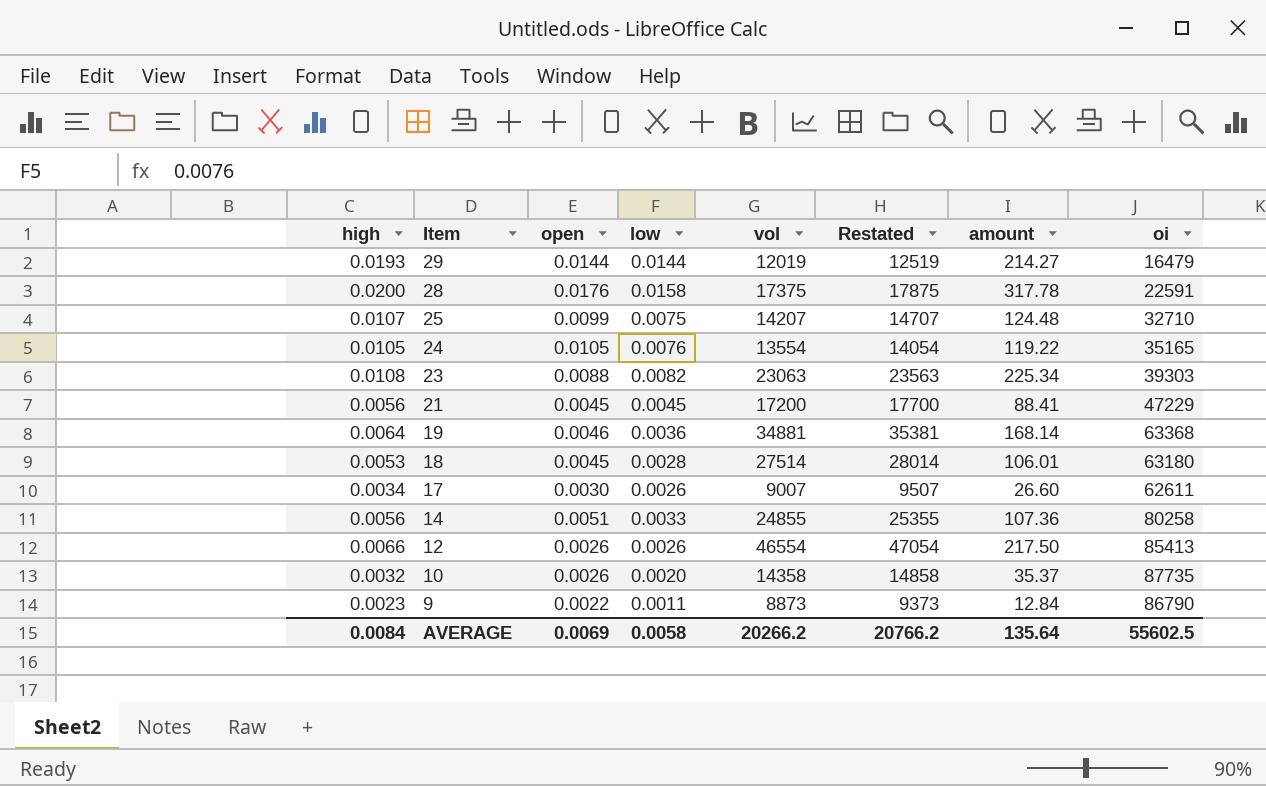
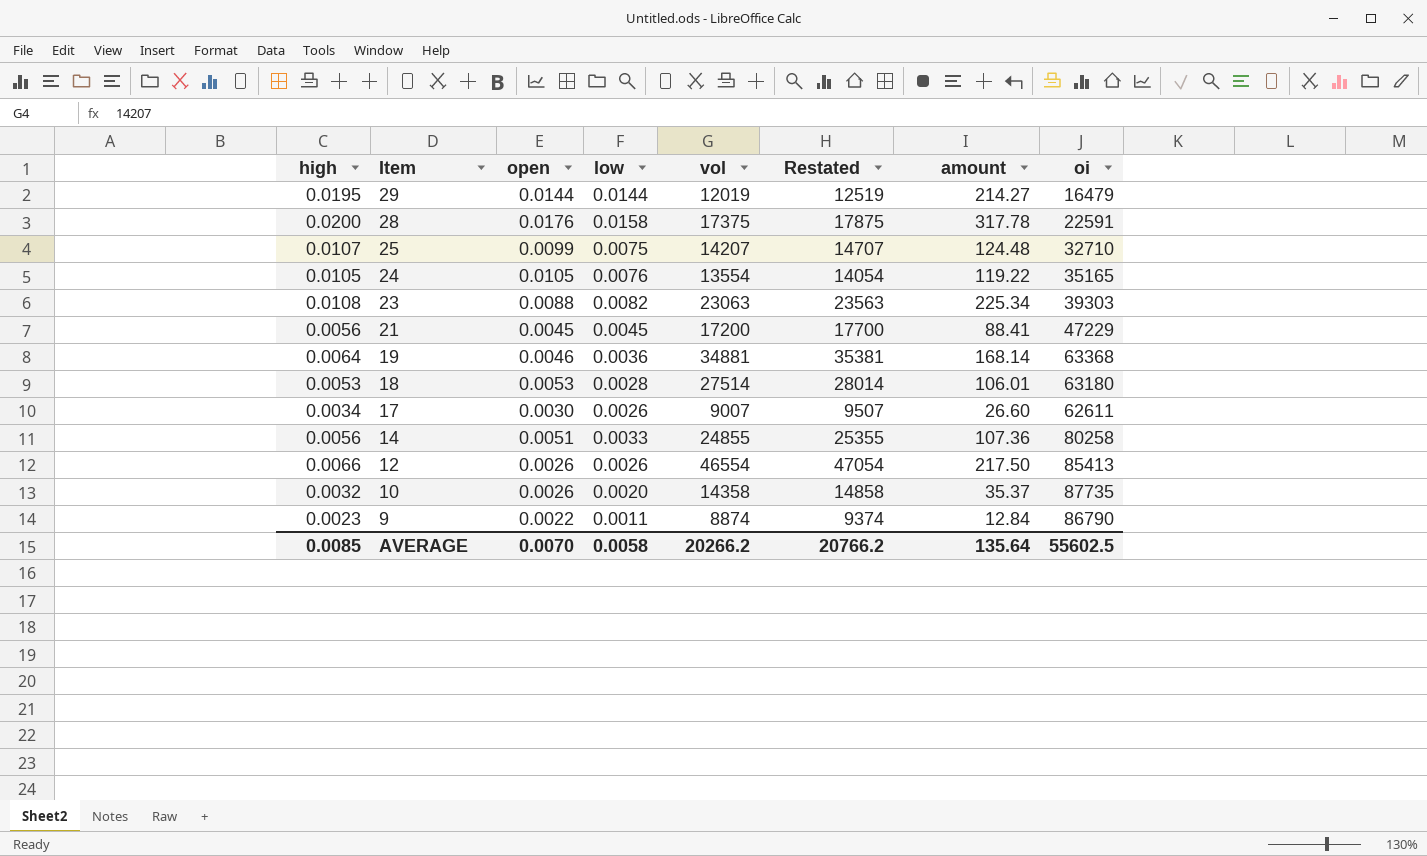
29 | high: 0.0193 -> 0.0195
18 | open: 0.0045 -> 0.0053
9 | vol: 8873 -> 8874
9 | Restated: 9373 -> 9374
AVERAGE | high: 0.0084 -> 0.0085
AVERAGE | open: 0.0069 -> 0.0070

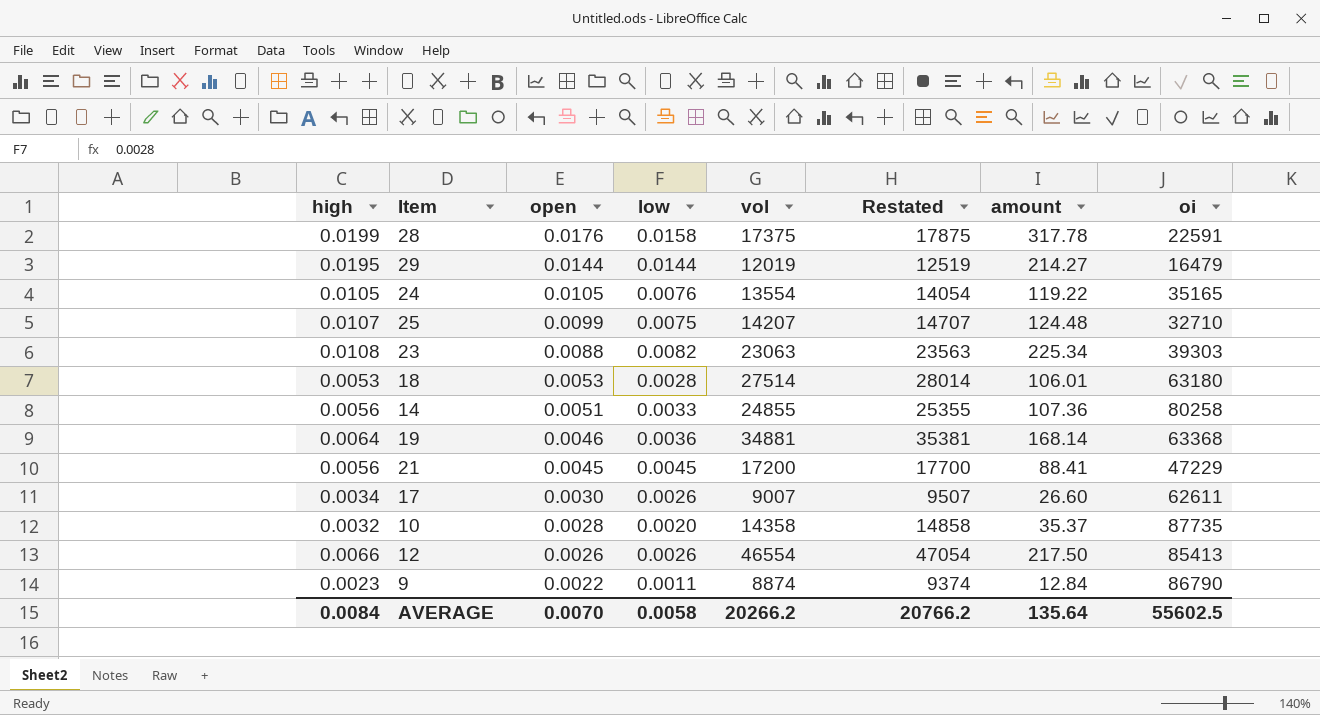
row order: Item descending -> open descending
28 | high: 0.0200 -> 0.0199
10 | open: 0.0026 -> 0.0028
AVERAGE | high: 0.0085 -> 0.0084

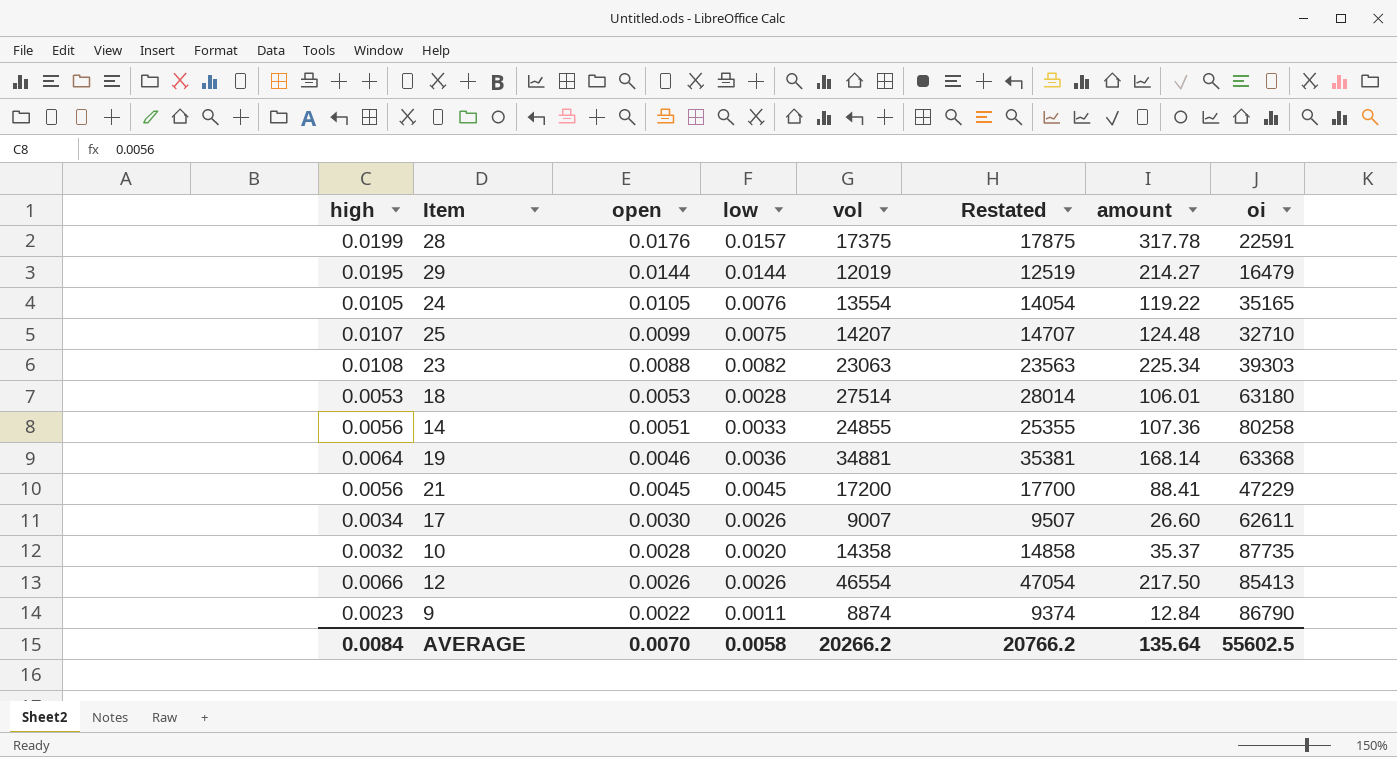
28 | low: 0.0158 -> 0.0157

